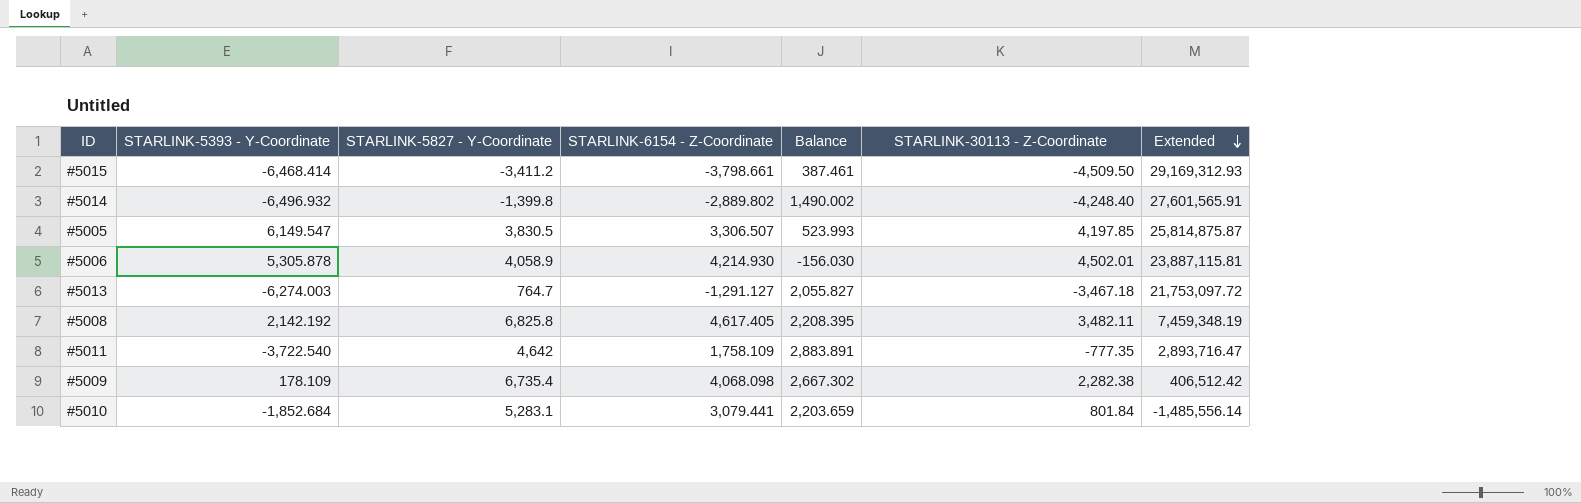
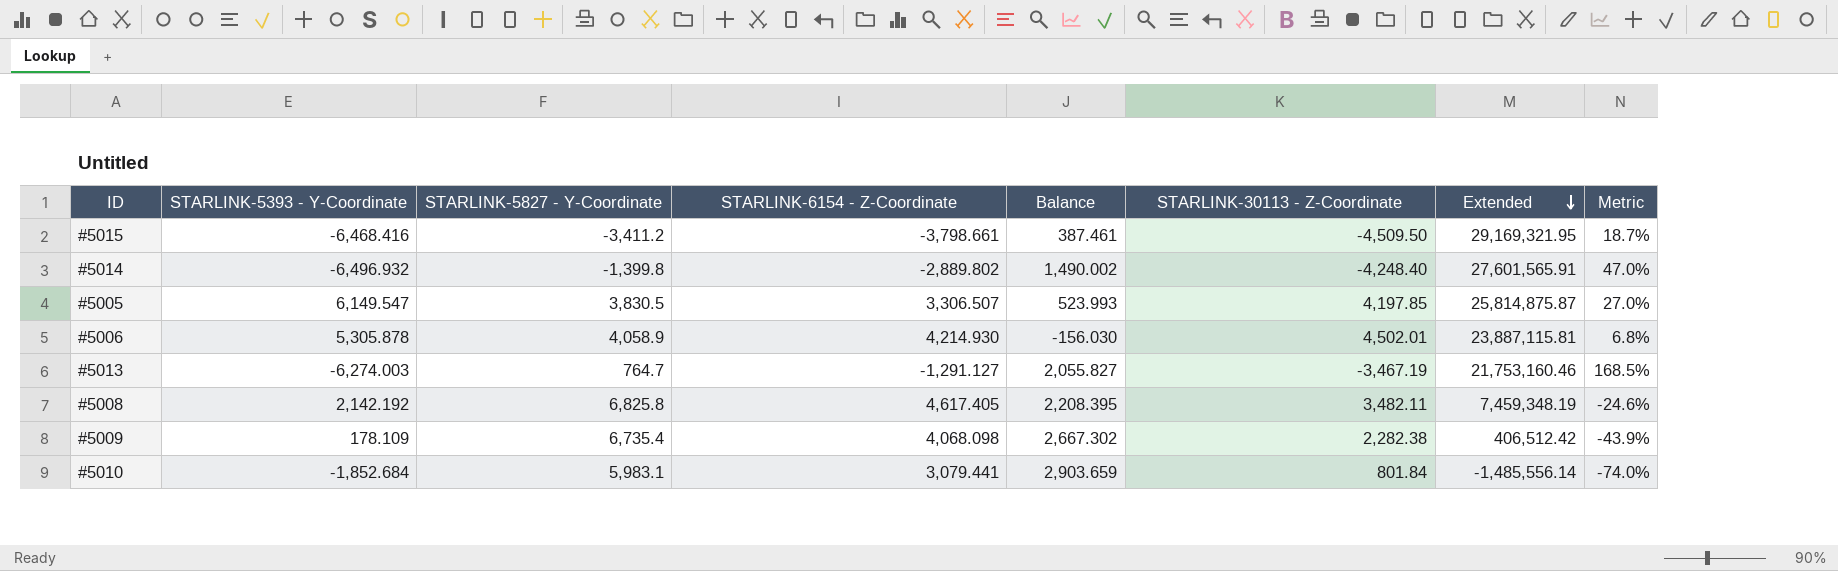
column Metric | formula: none -> ([STARLINK-30113 - Z-Coordinate] - [STARLINK-6154 - Z-Coordinate]) / [STARLINK-6154 - Z-Coordinate]
row #5011: -3,722.540 | 4,642 | 1,758.109 | 2,883.891 | -777.35 | 2,893,716.47 -> none
#5015 | STARLINK-5393 - Y-Coordinate: -6,468.414 -> -6,468.416
#5015 | Extended: 29,169,312.93 -> 29,169,321.95
#5013 | STARLINK-30113 - Z-Coordinate: -3,467.18 -> -3,467.19
#5013 | Extended: 21,753,097.72 -> 21,753,160.46
#5010 | STARLINK-5827 - Y-Coordinate: 5,283.1 -> 5,983.1
#5010 | Balance: 2,203.659 -> 2,903.659

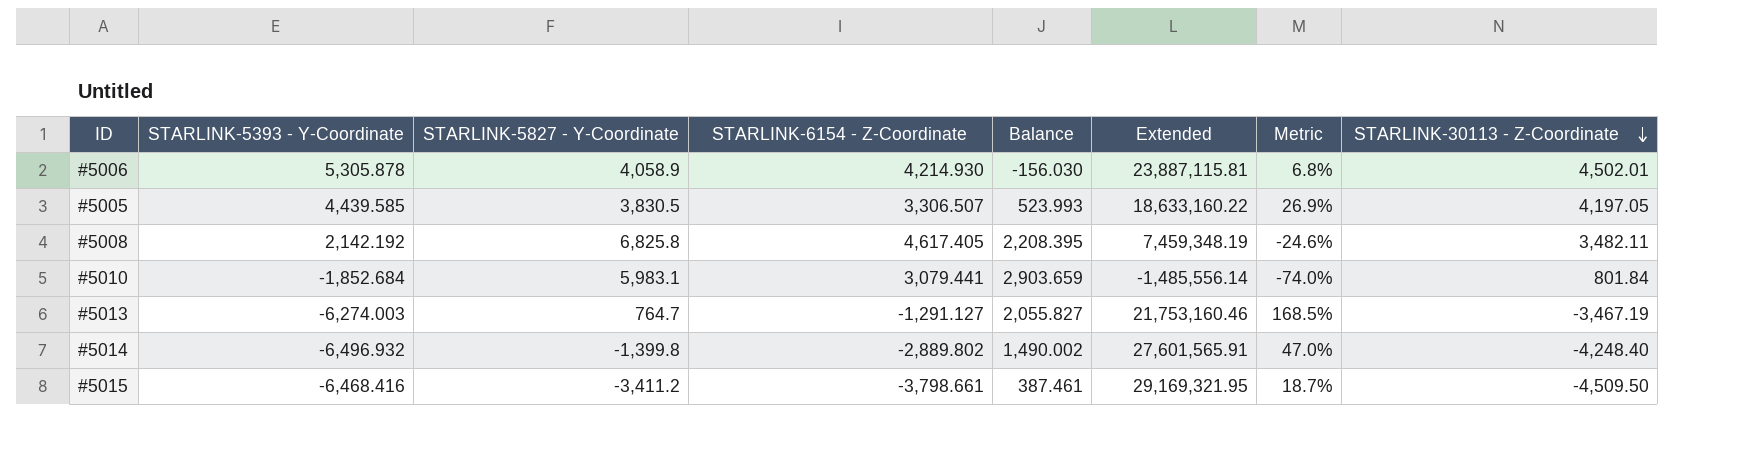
row order: Extended descending -> STARLINK-30113 - Z-Coordinate descending
column STARLINK-30113 - Z-Coordinate | position: 6 -> 8
row #5009: 178.109 | 6,735.4 | 4,068.098 | 2,667.302 | 2,282.38 | 406,512.42 | -43.9% -> none
#5005 | STARLINK-5393 - Y-Coordinate: 6,149.547 -> 4,439.585
#5005 | Extended: 25,814,875.87 -> 18,633,160.22
#5005 | Metric: 27.0% -> 26.9%
#5005 | STARLINK-30113 - Z-Coordinate: 4,197.85 -> 4,197.05

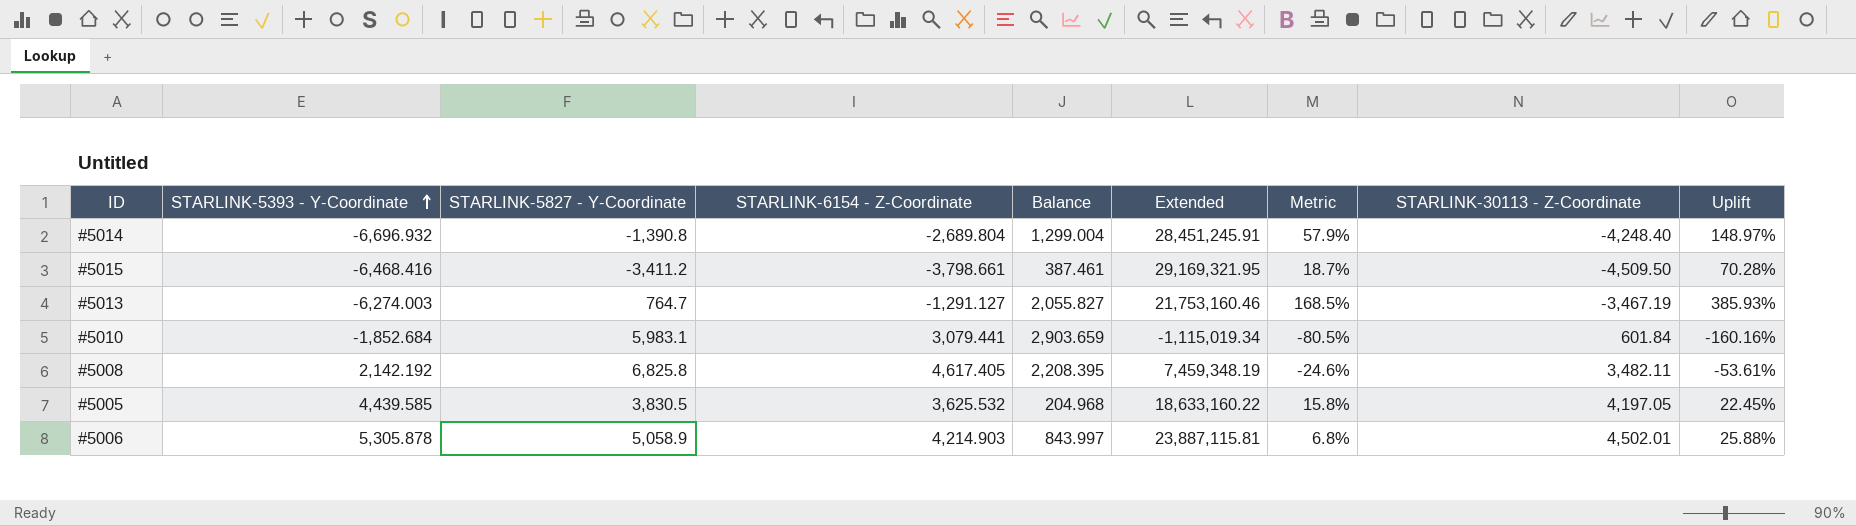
row order: STARLINK-30113 - Z-Coordinate descending -> STARLINK-5393 - Y-Coordinate ascending
column Uplift | formula: none -> ([STARLINK-5393 - Y-Coordinate] - [STARLINK-6154 - Z-Coordinate]) / [STARLINK-6154 - Z-Coordinate]
#5014 | STARLINK-5393 - Y-Coordinate: -6,496.932 -> -6,696.932
#5014 | STARLINK-5827 - Y-Coordinate: -1,399.8 -> -1,390.8
#5014 | STARLINK-6154 - Z-Coordinate: -2,889.802 -> -2,689.804
#5014 | Balance: 1,490.002 -> 1,299.004
#5014 | Extended: 27,601,565.91 -> 28,451,245.91
#5014 | Metric: 47.0% -> 57.9%
#5010 | Extended: -1,485,556.14 -> -1,115,019.34
#5010 | Metric: -74.0% -> -80.5%
#5010 | STARLINK-30113 - Z-Coordinate: 801.84 -> 601.84
#5005 | STARLINK-6154 - Z-Coordinate: 3,306.507 -> 3,625.532
#5005 | Balance: 523.993 -> 204.968
#5005 | Metric: 26.9% -> 15.8%
#5006 | STARLINK-5827 - Y-Coordinate: 4,058.9 -> 5,058.9
#5006 | STARLINK-6154 - Z-Coordinate: 4,214.930 -> 4,214.903
#5006 | Balance: -156.030 -> 843.997

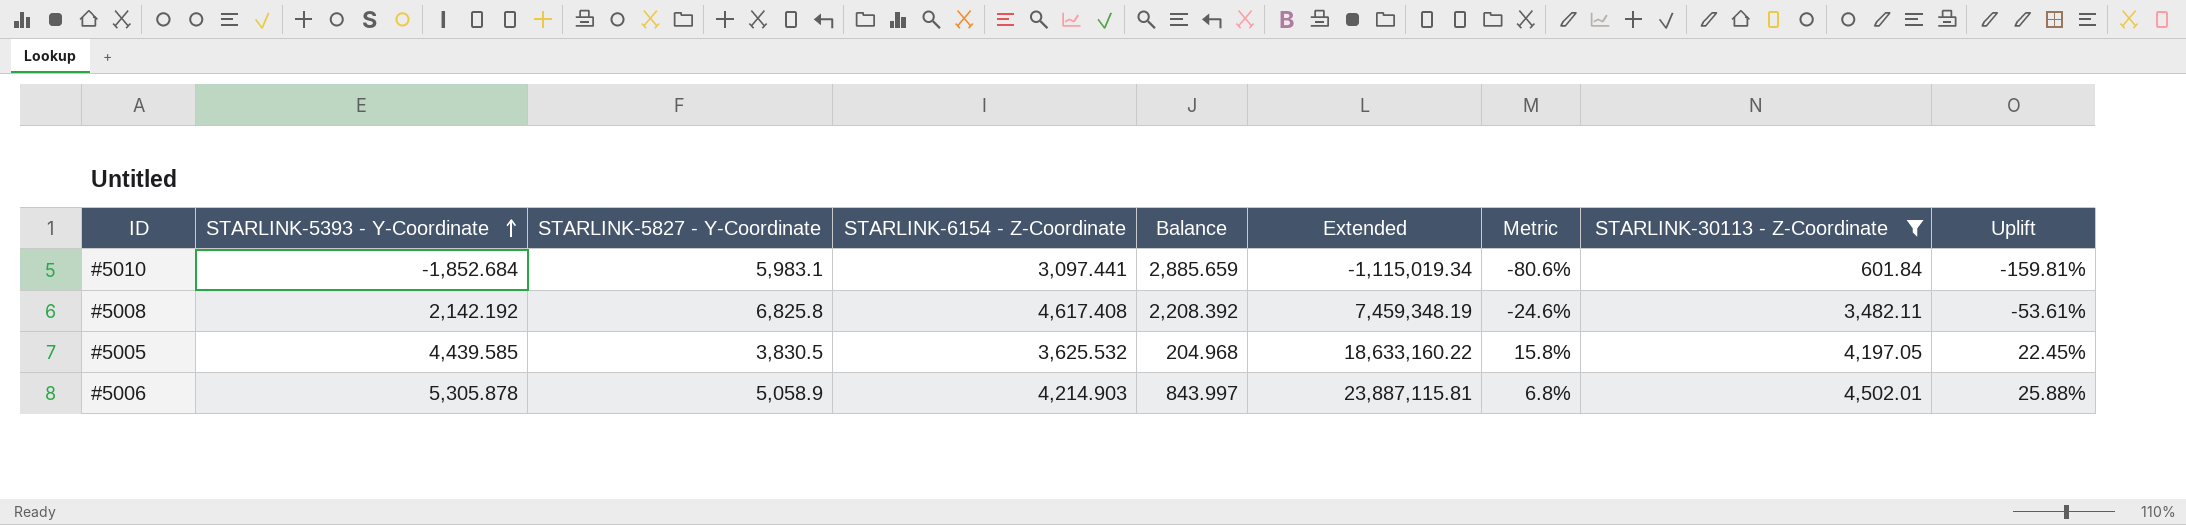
filter: none -> STARLINK-30113 - Z-Coordinate >= 601.84
#5010 | STARLINK-6154 - Z-Coordinate: 3,079.441 -> 3,097.441
#5010 | Balance: 2,903.659 -> 2,885.659
#5010 | Metric: -80.5% -> -80.6%
#5010 | Uplift: -160.16% -> -159.81%
#5008 | STARLINK-6154 - Z-Coordinate: 4,617.405 -> 4,617.408
#5008 | Balance: 2,208.395 -> 2,208.392

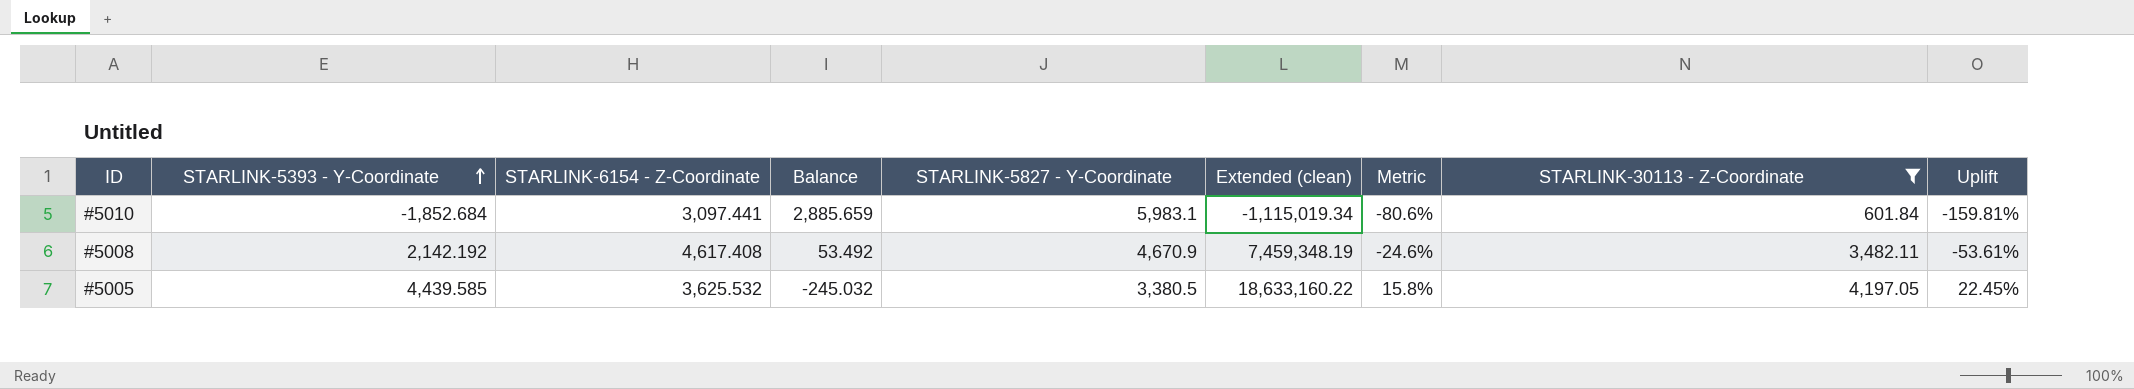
column STARLINK-5827 - Y-Coordinate | position: 3 -> 5
column name: Extended -> Extended (clean)
row #5006: 5,305.878 | 5,058.9 | 4,214.903 | 843.997 | 23,887,115.81 | 6.8% | 4,502.01 | 25.88% -> none
#5008 | Balance: 2,208.392 -> 53.492
#5008 | STARLINK-5827 - Y-Coordinate: 6,825.8 -> 4,670.9
#5005 | Balance: 204.968 -> -245.032
#5005 | STARLINK-5827 - Y-Coordinate: 3,830.5 -> 3,380.5

